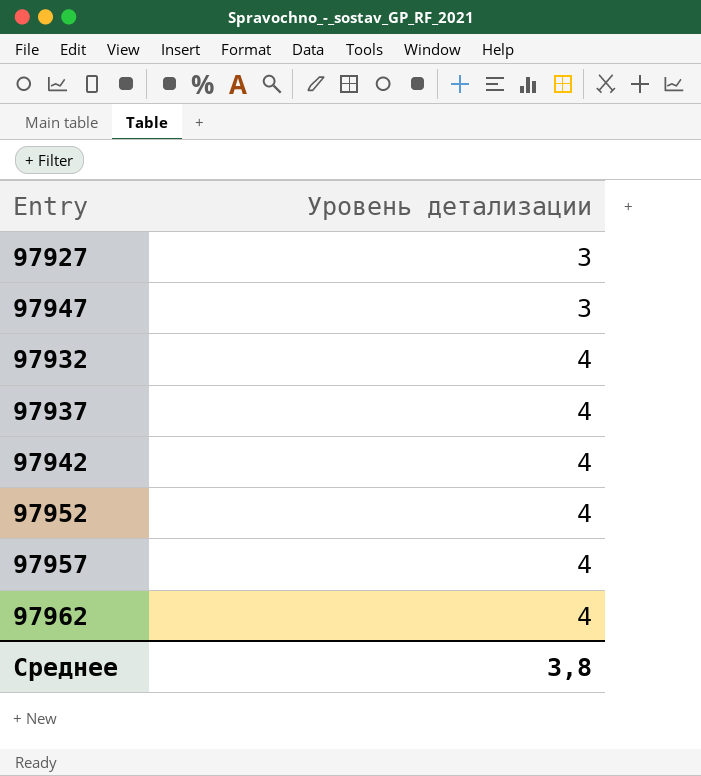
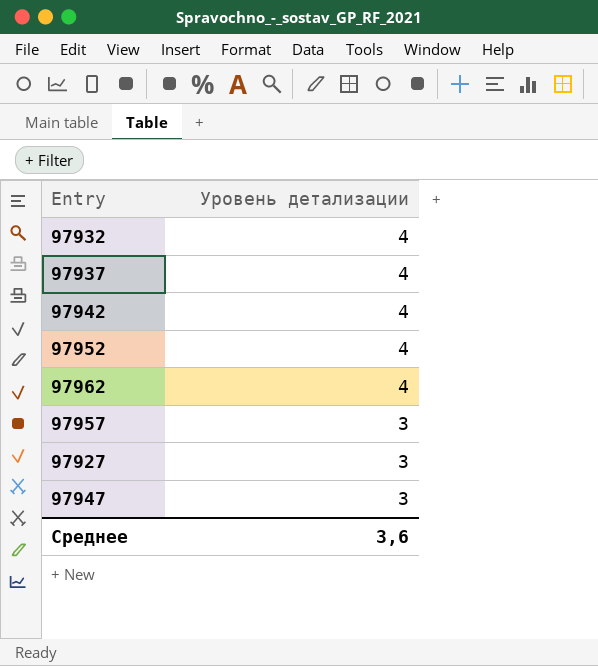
row order: Уровень детализации ascending -> Уровень детализации descending
97957 | Уровень детализации: 4 -> 3
Среднее | Уровень детализации: 3,8 -> 3,6

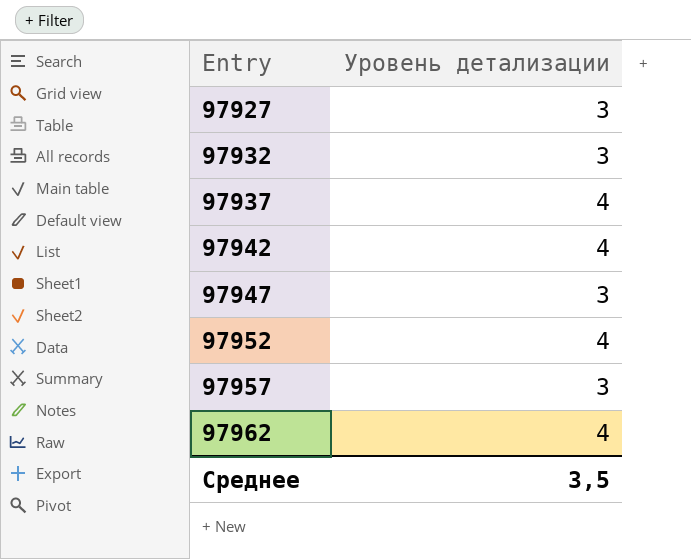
row order: Уровень детализации descending -> Entry ascending
97932 | Уровень детализации: 4 -> 3
Среднее | Уровень детализации: 3,6 -> 3,5

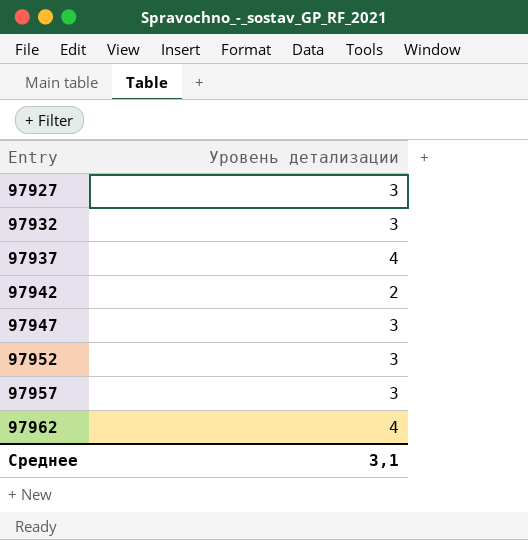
97942 | Уровень детализации: 4 -> 2
97952 | Уровень детализации: 4 -> 3
Среднее | Уровень детализации: 3,5 -> 3,1

